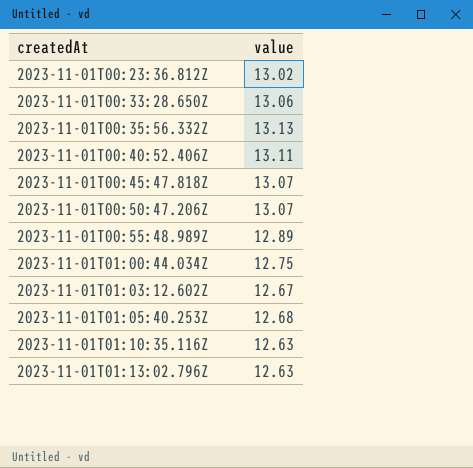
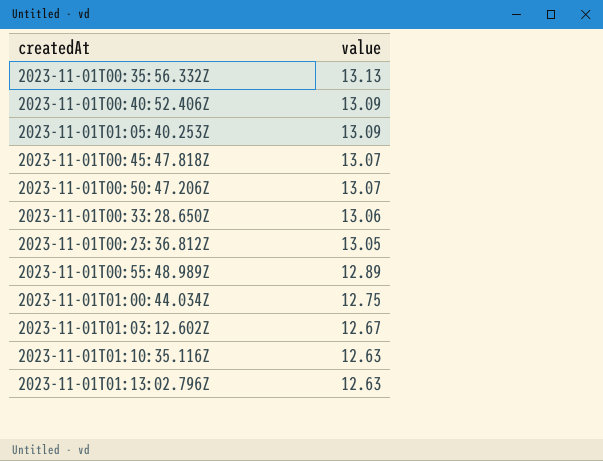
row order: createdAt ascending -> value descending
2023-11-01T00:40:52.406Z | value: 13.11 -> 13.09
2023-11-01T01:05:40.253Z | value: 12.68 -> 13.09
2023-11-01T00:23:36.812Z | value: 13.02 -> 13.05

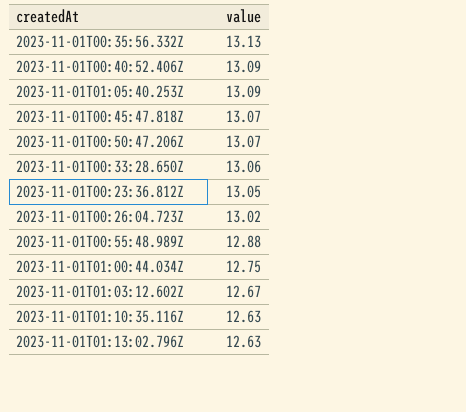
row 2023-11-01T00:26:04.723Z: none -> 13.02
2023-11-01T00:55:48.989Z | value: 12.89 -> 12.88

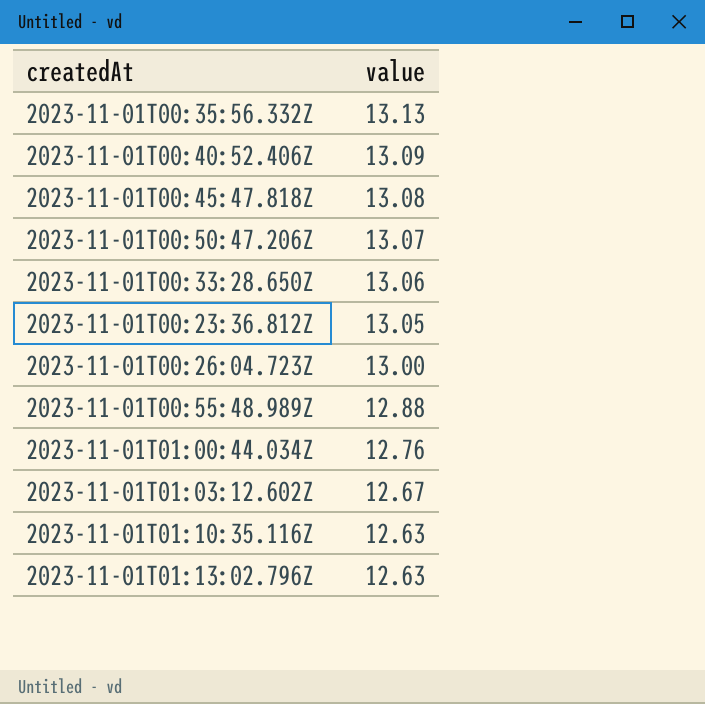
row 2023-11-01T01:05:40.253Z: 13.09 -> none
2023-11-01T00:45:47.818Z | value: 13.07 -> 13.08
2023-11-01T00:26:04.723Z | value: 13.02 -> 13.00
2023-11-01T01:00:44.034Z | value: 12.75 -> 12.76

